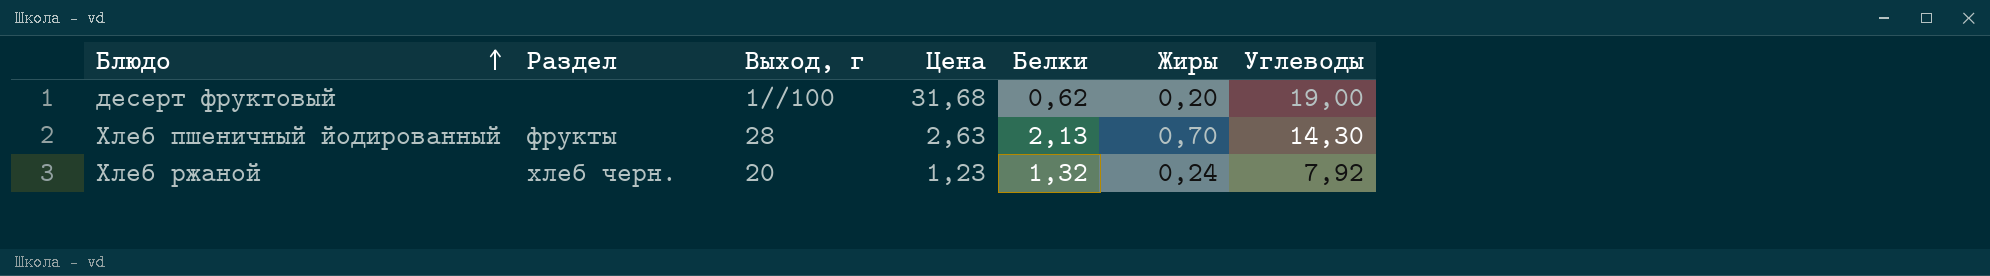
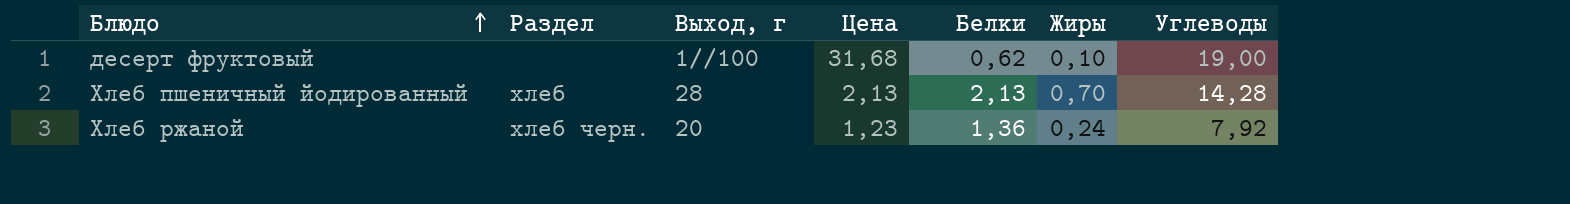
десерт фруктовый | Жиры: 0,20 -> 0,10
Хлеб пшеничный йодированный | Раздел: фрукты -> хлеб
Хлеб пшеничный йодированный | Цена: 2,63 -> 2,13
Хлеб пшеничный йодированный | Углеводы: 14,30 -> 14,28
Хлеб ржаной | Белки: 1,32 -> 1,36

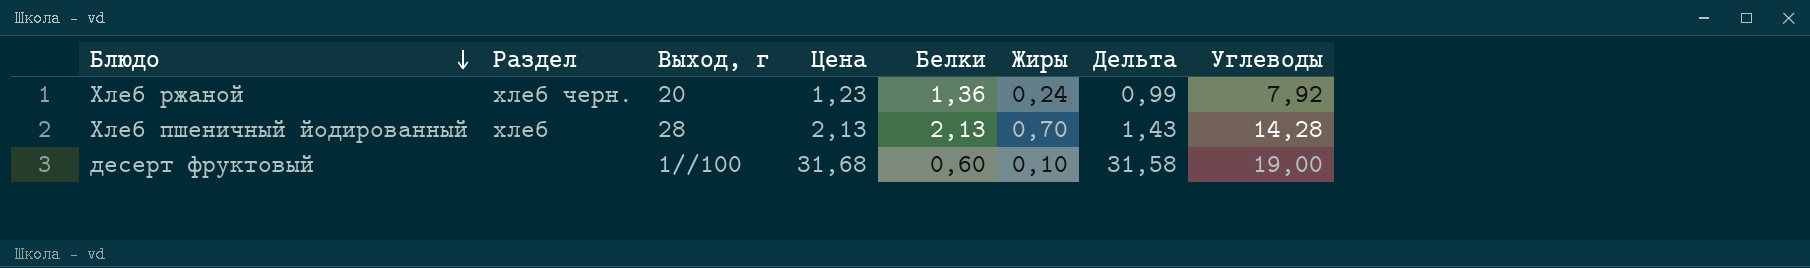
row order: Блюдо ascending -> Блюдо descending
column Дельта | formula: none -> [Цена] - [Жиры]
десерт фруктовый | Белки: 0,62 -> 0,60

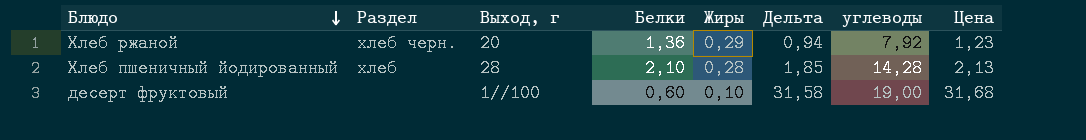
column name: Углеводы -> углеводы
column Цена | position: 4 -> 8
Хлеб ржаной | Жиры: 0,24 -> 0,29
Хлеб ржаной | Дельта: 0,99 -> 0,94
Хлеб пшеничный йодированный | Белки: 2,13 -> 2,10
Хлеб пшеничный йодированный | Жиры: 0,70 -> 0,28
Хлеб пшеничный йодированный | Дельта: 1,43 -> 1,85

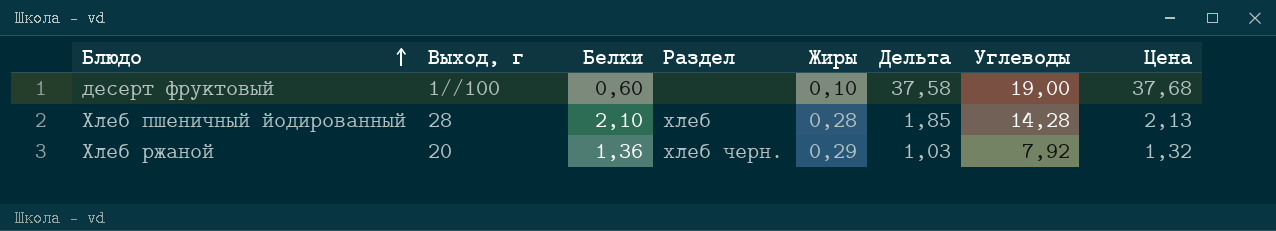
row order: Блюдо descending -> Блюдо ascending
column Раздел | position: 2 -> 4
column name: углеводы -> Углеводы
десерт фруктовый | Дельта: 31,58 -> 37,58
десерт фруктовый | Цена: 31,68 -> 37,68
Хлеб ржаной | Дельта: 0,94 -> 1,03
Хлеб ржаной | Цена: 1,23 -> 1,32

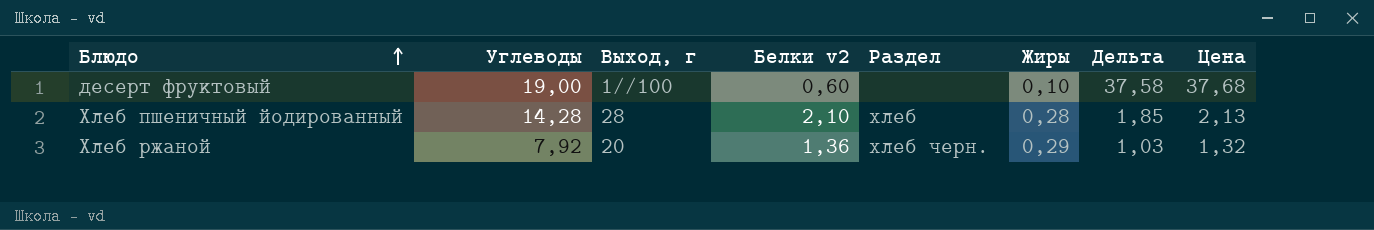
column Углеводы | position: 7 -> 2
column name: Белки -> Белки v2

